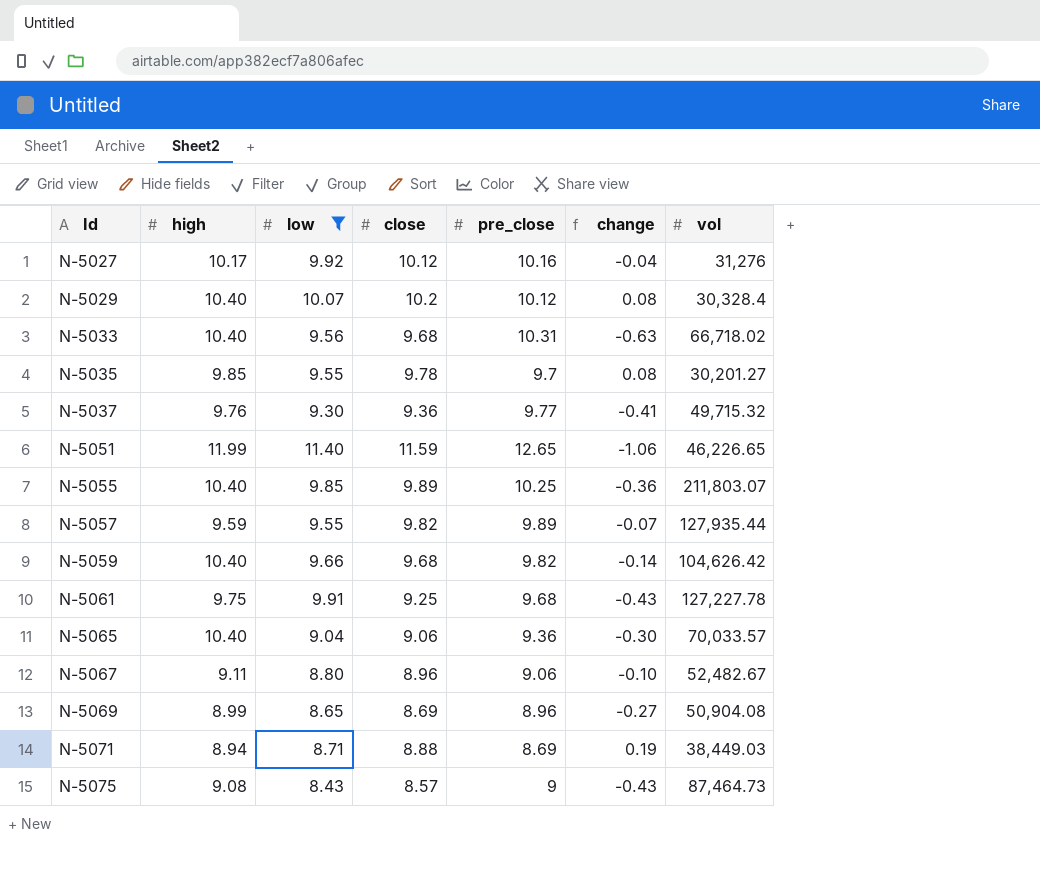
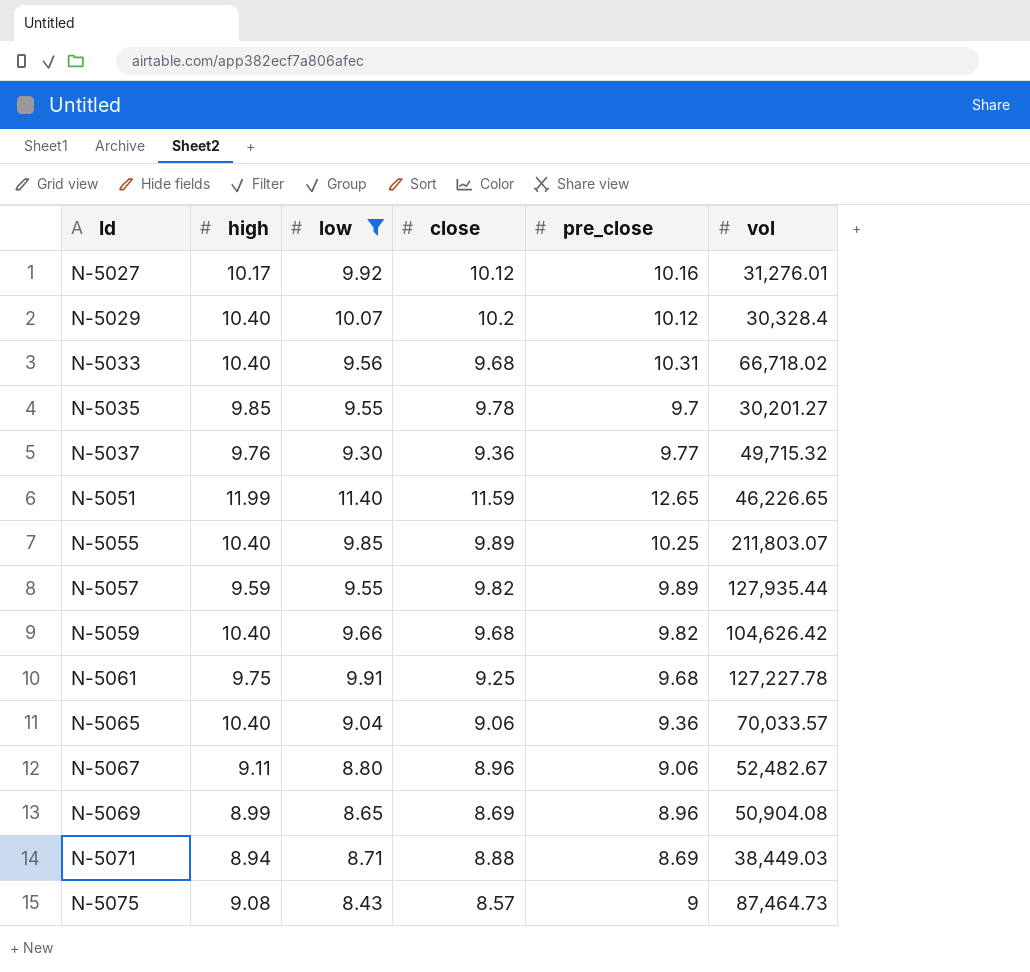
column change | formula: [close] - [pre_close] -> none
N-5027 | vol: 31,276 -> 31,276.01

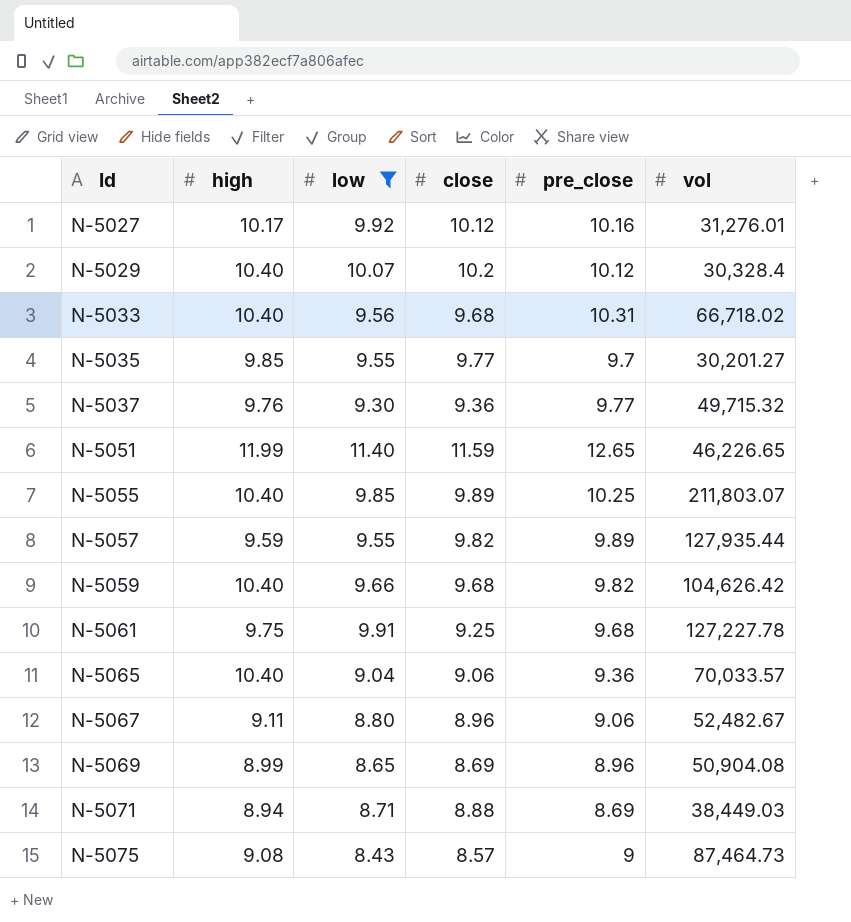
N-5035 | close: 9.78 -> 9.77

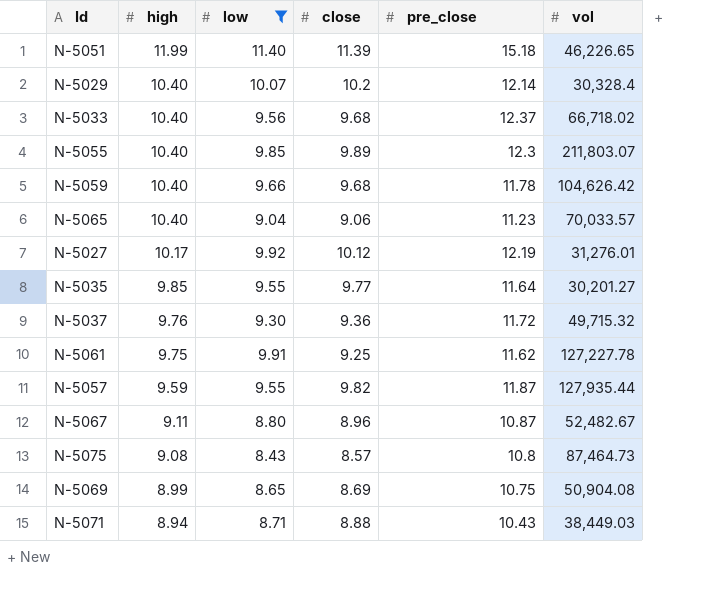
row order: Id ascending -> high descending
N-5051 | close: 11.59 -> 11.39
N-5051 | pre_close: 12.65 -> 15.18
N-5029 | pre_close: 10.12 -> 12.14
N-5033 | pre_close: 10.31 -> 12.37
N-5055 | pre_close: 10.25 -> 12.3
N-5059 | pre_close: 9.82 -> 11.78
N-5065 | pre_close: 9.36 -> 11.23
N-5027 | pre_close: 10.16 -> 12.19
N-5035 | pre_close: 9.7 -> 11.64
N-5037 | pre_close: 9.77 -> 11.72
N-5061 | pre_close: 9.68 -> 11.62
N-5057 | pre_close: 9.89 -> 11.87
N-5067 | pre_close: 9.06 -> 10.87
N-5075 | pre_close: 9 -> 10.8
N-5069 | pre_close: 8.96 -> 10.75
N-5071 | pre_close: 8.69 -> 10.43

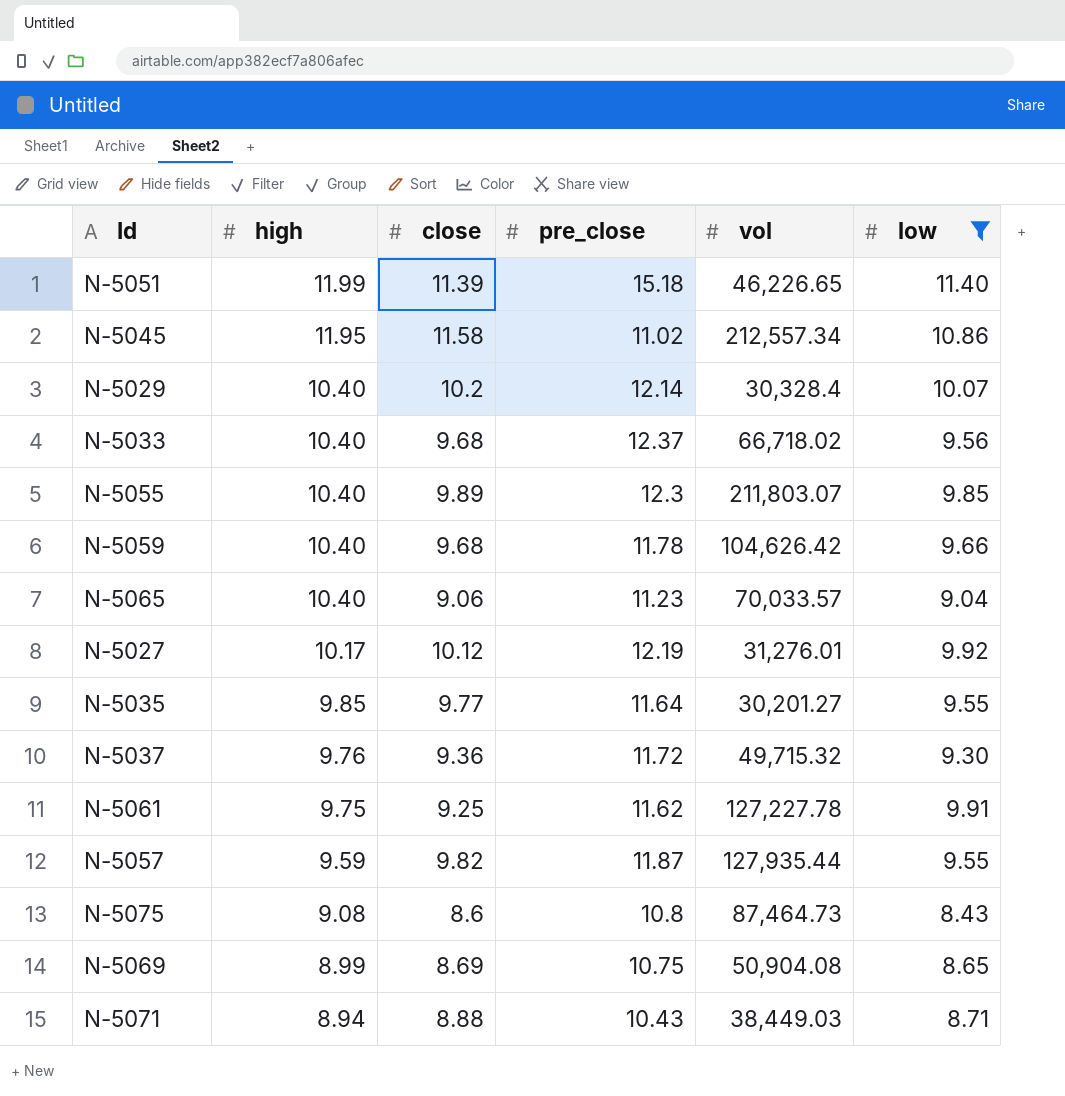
column low | position: 3 -> 6
row N-5067: 9.11 | 8.80 | 8.96 | 10.87 | 52,482.67 -> none
row N-5045: none -> 11.95 | 11.58 | 11.02 | 212,557.34 | 10.86
N-5075 | close: 8.57 -> 8.6

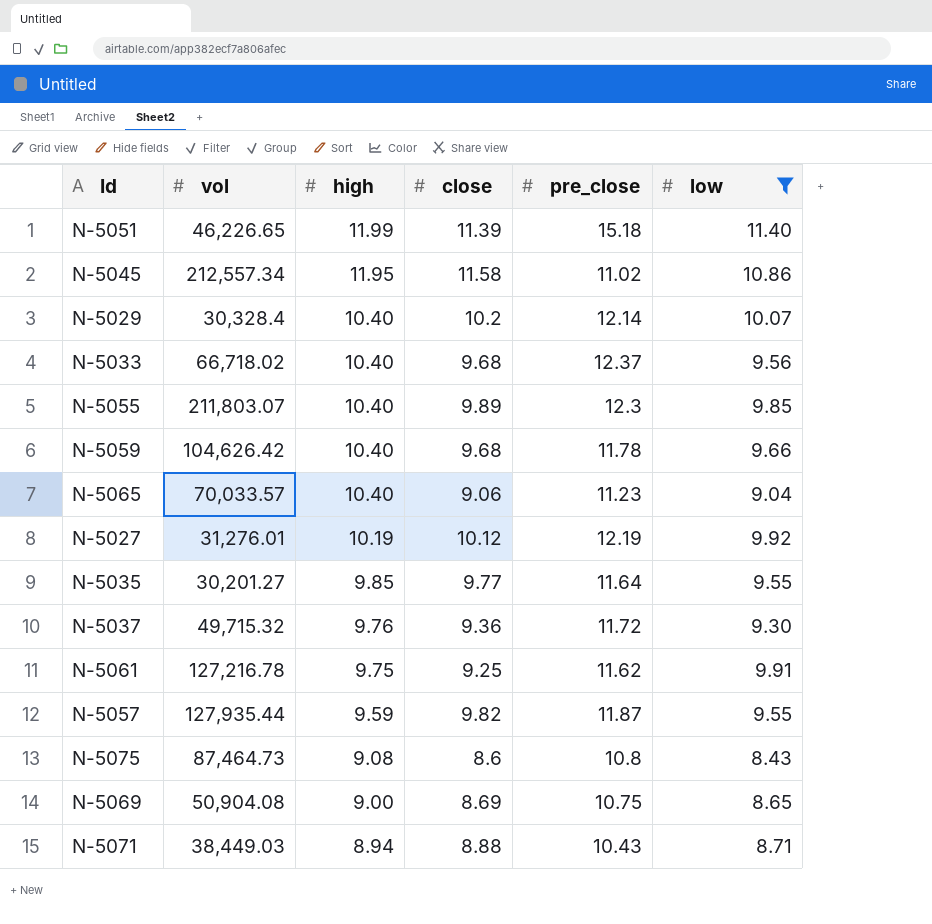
column vol | position: 5 -> 2
N-5027 | high: 10.17 -> 10.19
N-5061 | vol: 127,227.78 -> 127,216.78
N-5069 | high: 8.99 -> 9.00

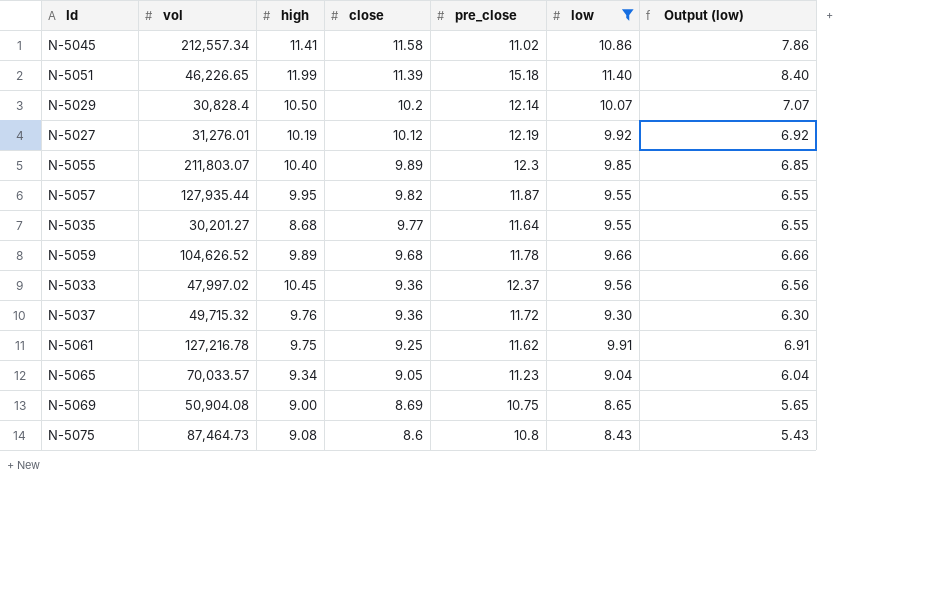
row order: high descending -> close descending
column Output (low) | formula: none -> [low] - 3
row N-5071: 38,449.03 | 8.94 | 8.88 | 10.43 | 8.71 -> none
N-5045 | high: 11.95 -> 11.41
N-5029 | vol: 30,328.4 -> 30,828.4
N-5029 | high: 10.40 -> 10.50
N-5057 | high: 9.59 -> 9.95
N-5035 | high: 9.85 -> 8.68
N-5059 | vol: 104,626.42 -> 104,626.52
N-5059 | high: 10.40 -> 9.89
N-5033 | vol: 66,718.02 -> 47,997.02
N-5033 | high: 10.40 -> 10.45
N-5033 | close: 9.68 -> 9.36
N-5065 | high: 10.40 -> 9.34
N-5065 | close: 9.06 -> 9.05

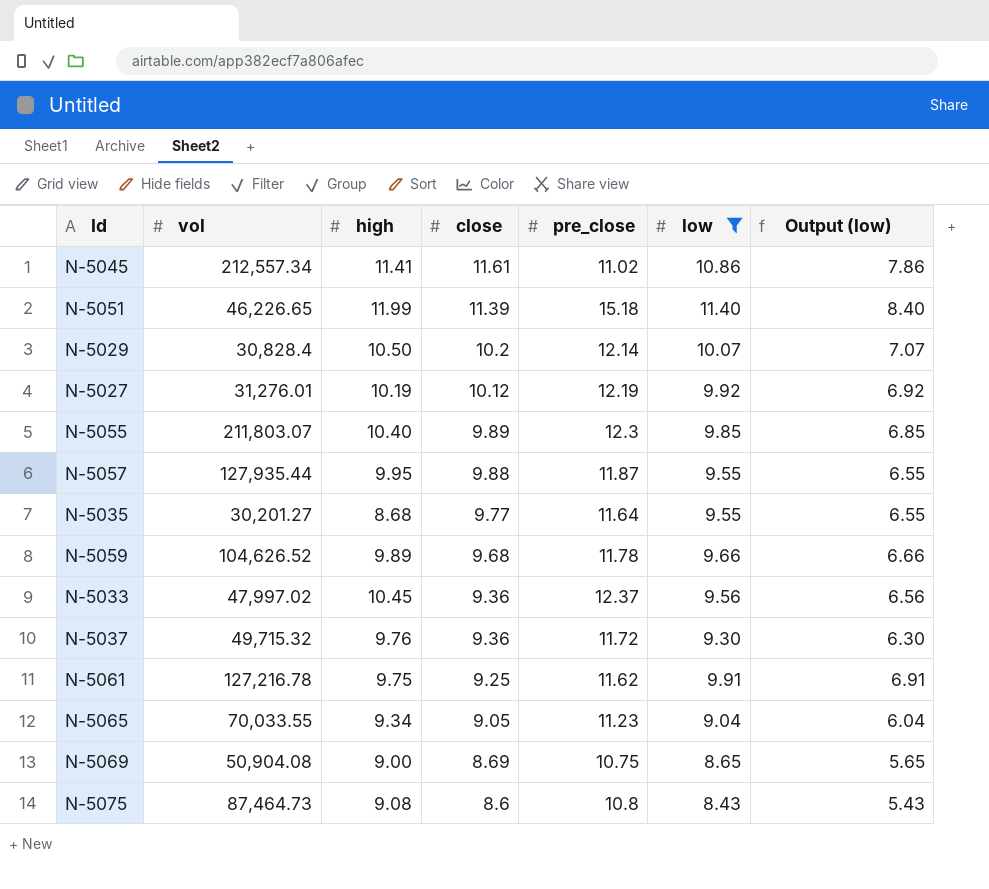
N-5045 | close: 11.58 -> 11.61
N-5057 | close: 9.82 -> 9.88
N-5065 | vol: 70,033.57 -> 70,033.55

